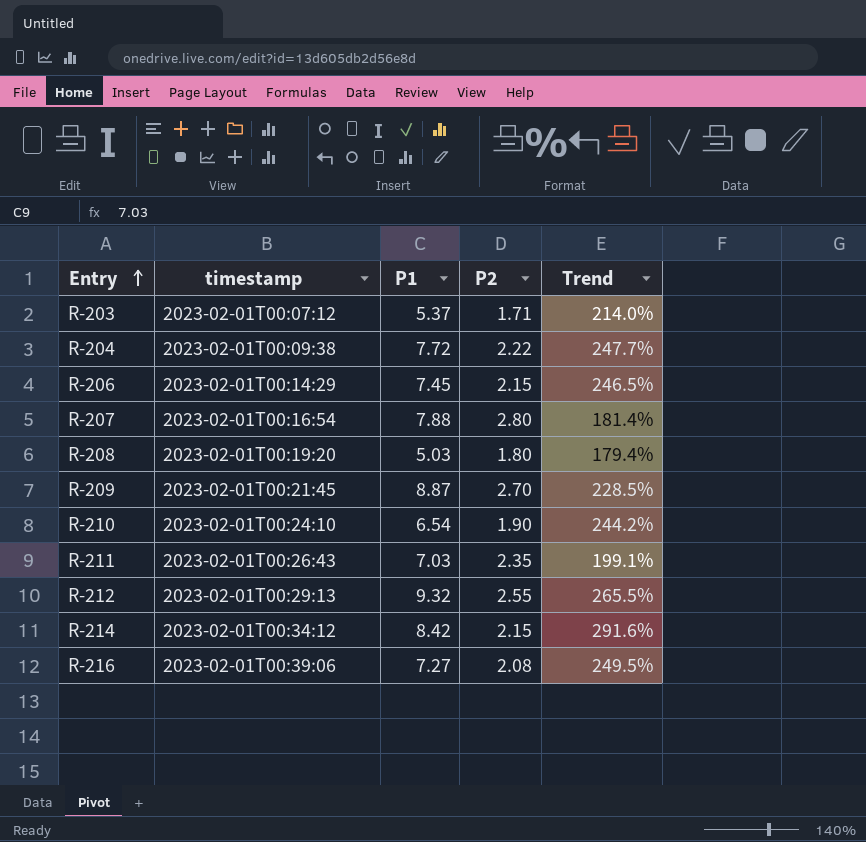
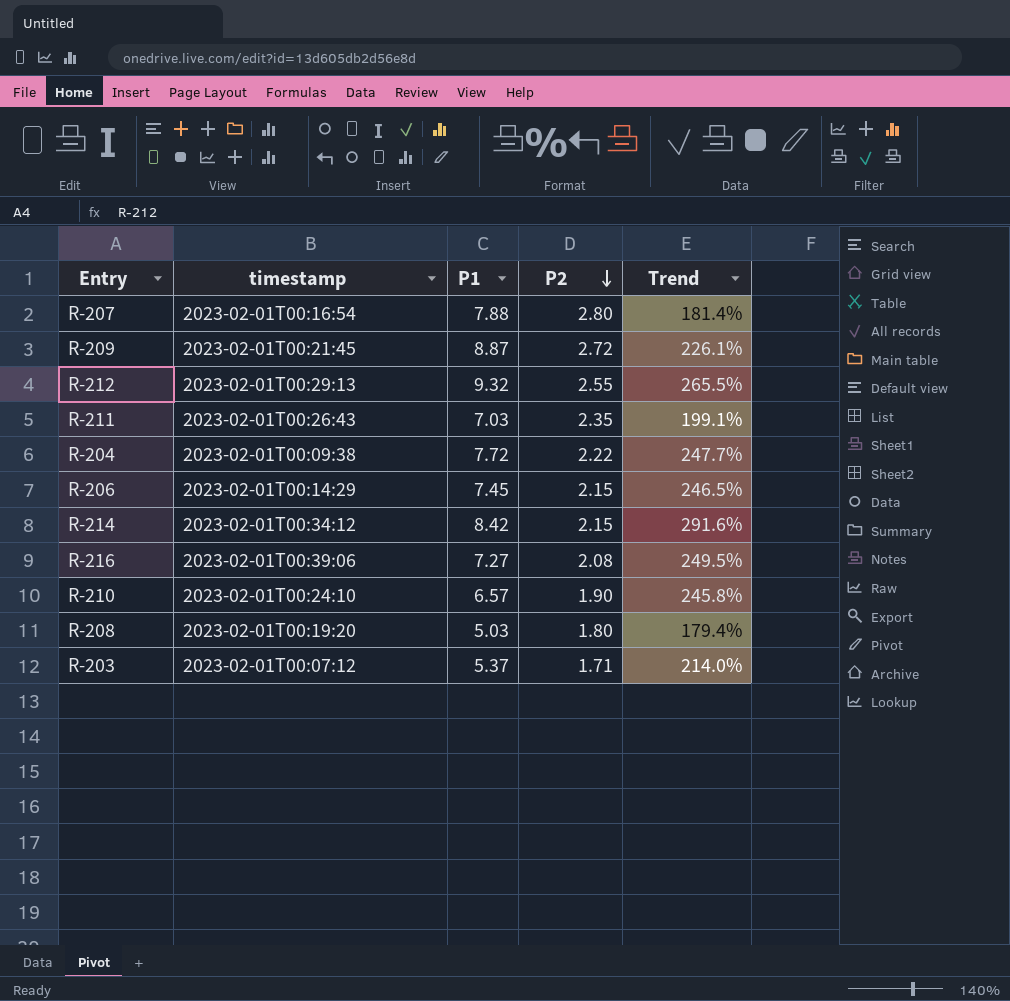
row order: Entry ascending -> P2 descending
R-209 | P2: 2.70 -> 2.72
R-209 | Trend: 228.5% -> 226.1%
R-210 | P1: 6.54 -> 6.57
R-210 | Trend: 244.2% -> 245.8%

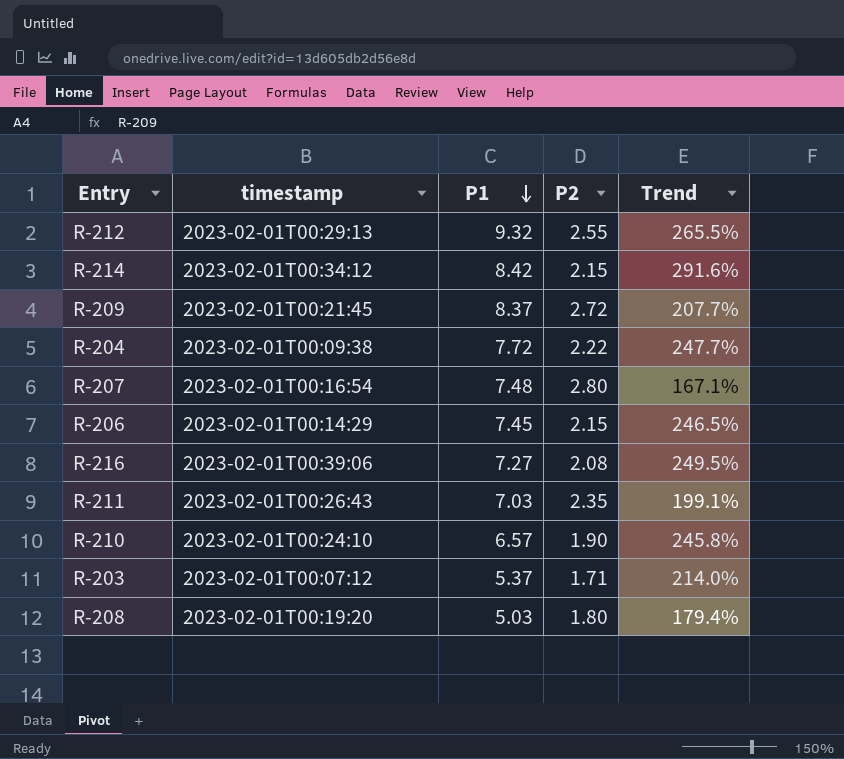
row order: P2 descending -> P1 descending
R-209 | P1: 8.87 -> 8.37
R-209 | Trend: 226.1% -> 207.7%
R-207 | P1: 7.88 -> 7.48
R-207 | Trend: 181.4% -> 167.1%

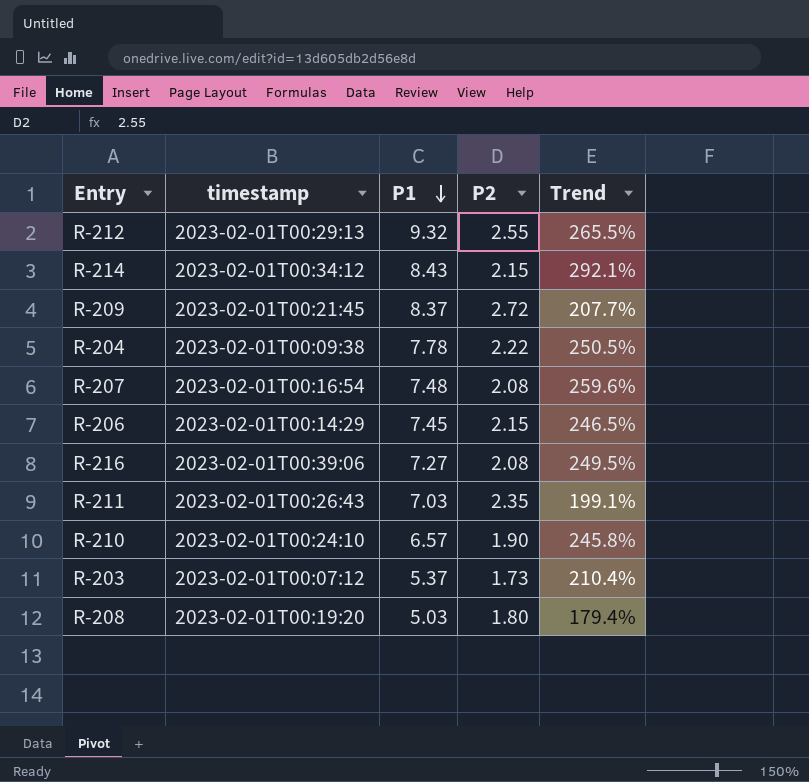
R-214 | P1: 8.42 -> 8.43
R-214 | Trend: 291.6% -> 292.1%
R-204 | P1: 7.72 -> 7.78
R-204 | Trend: 247.7% -> 250.5%
R-207 | P2: 2.80 -> 2.08
R-207 | Trend: 167.1% -> 259.6%
R-203 | P2: 1.71 -> 1.73
R-203 | Trend: 214.0% -> 210.4%

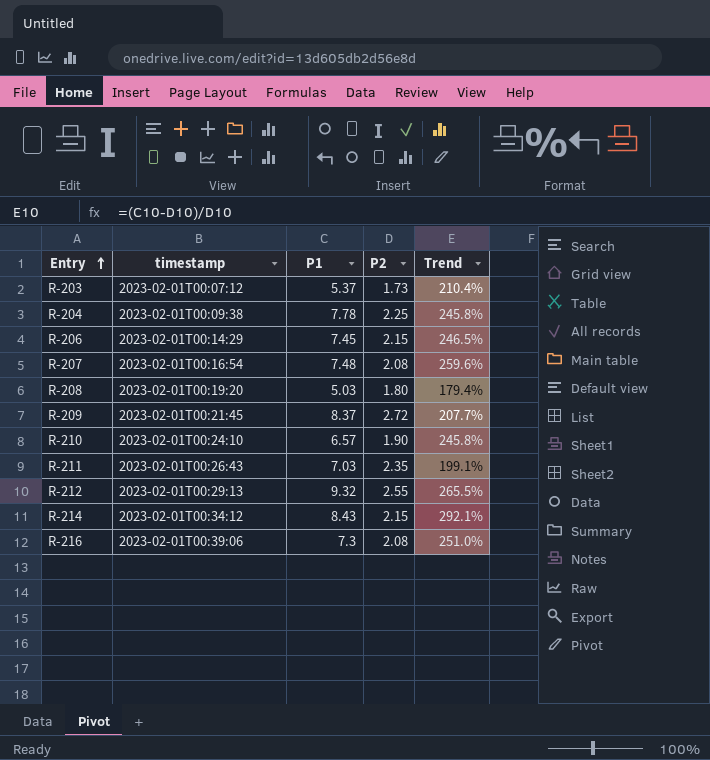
row order: P1 descending -> Entry ascending
R-204 | P2: 2.22 -> 2.25
R-204 | Trend: 250.5% -> 245.8%
R-216 | P1: 7.27 -> 7.3
R-216 | Trend: 249.5% -> 251.0%

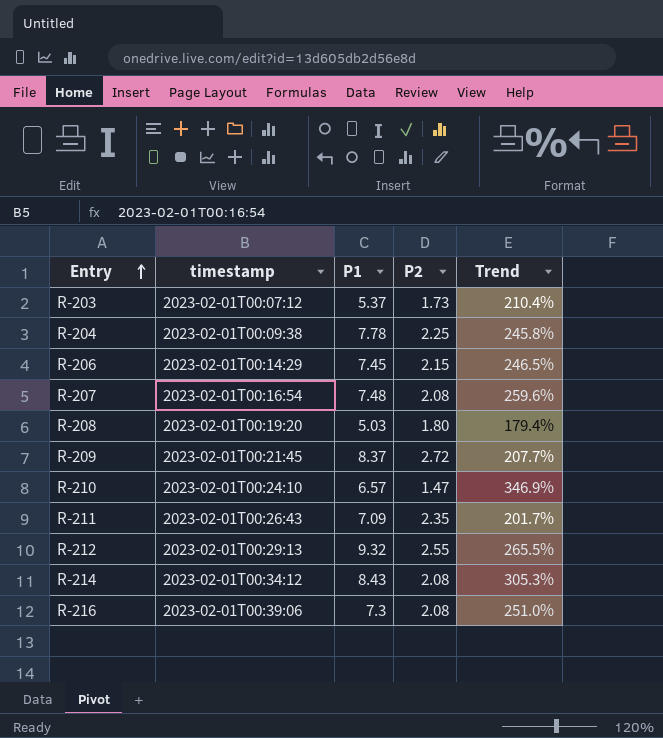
R-210 | P2: 1.90 -> 1.47
R-210 | Trend: 245.8% -> 346.9%
R-211 | P1: 7.03 -> 7.09
R-211 | Trend: 199.1% -> 201.7%
R-214 | P2: 2.15 -> 2.08
R-214 | Trend: 292.1% -> 305.3%

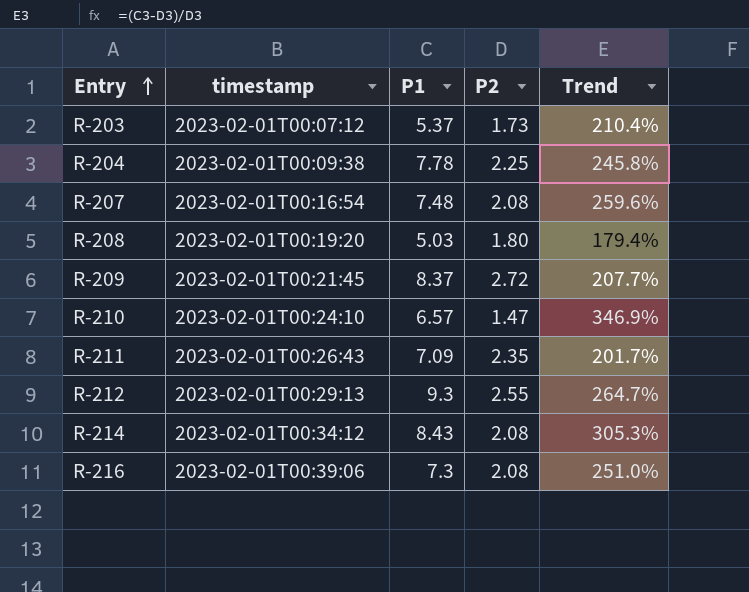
row R-206: 2023-02-01T00:14:29 | 7.45 | 2.15 | 246.5% -> none
R-212 | P1: 9.32 -> 9.3
R-212 | Trend: 265.5% -> 264.7%

